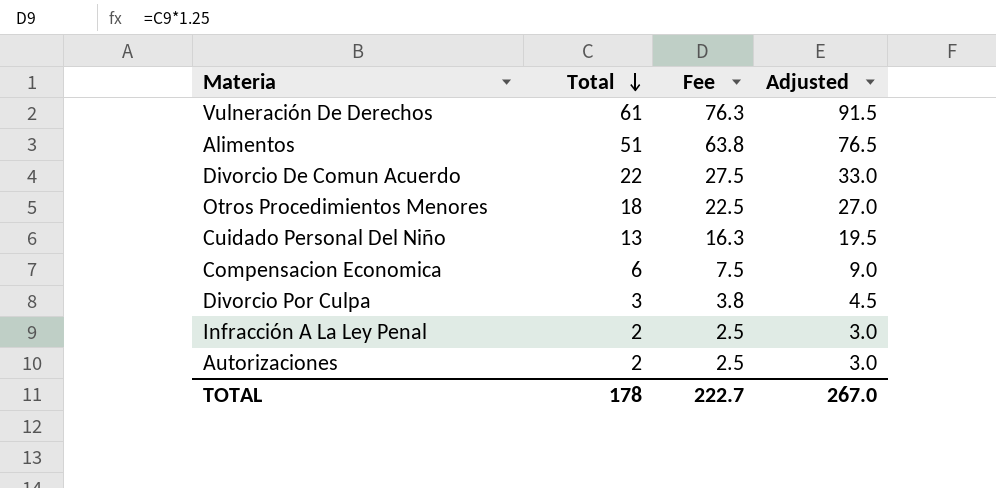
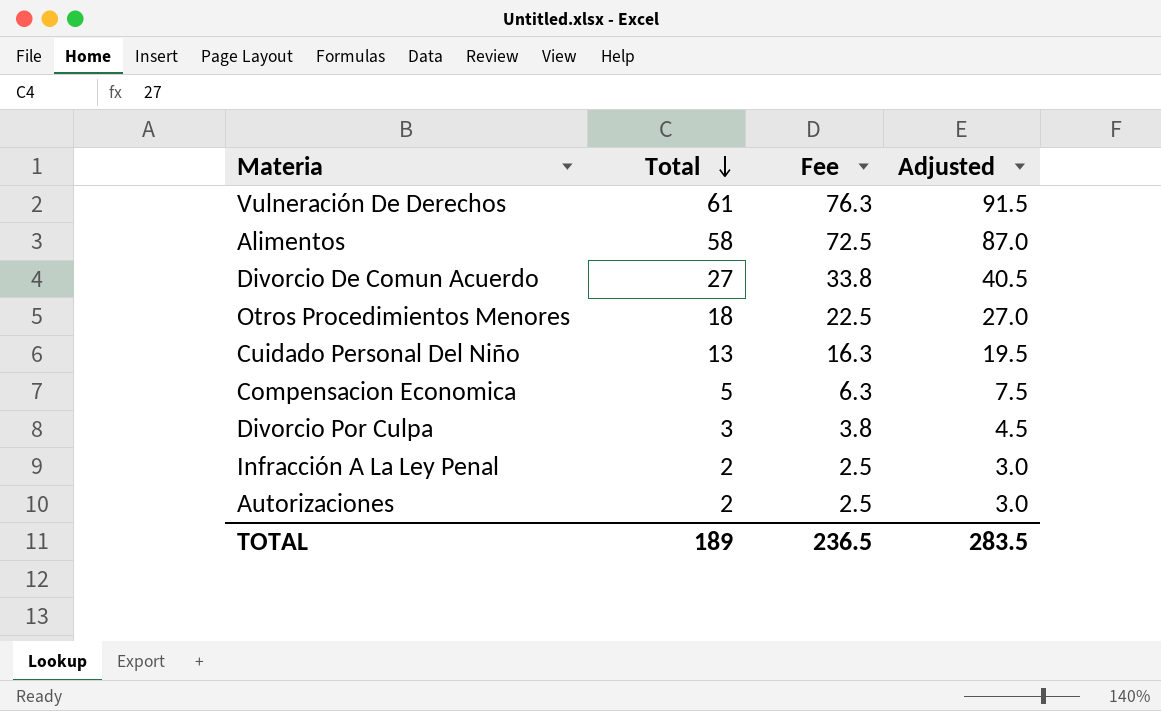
Alimentos | Total: 51 -> 58
Alimentos | Fee: 63.8 -> 72.5
Alimentos | Adjusted: 76.5 -> 87.0
Divorcio De Comun Acuerdo | Total: 22 -> 27
Divorcio De Comun Acuerdo | Fee: 27.5 -> 33.8
Divorcio De Comun Acuerdo | Adjusted: 33.0 -> 40.5
Compensacion Economica | Total: 6 -> 5
Compensacion Economica | Fee: 7.5 -> 6.3
Compensacion Economica | Adjusted: 9.0 -> 7.5
TOTAL | Total: 178 -> 189
TOTAL | Fee: 222.7 -> 236.5
TOTAL | Adjusted: 267.0 -> 283.5

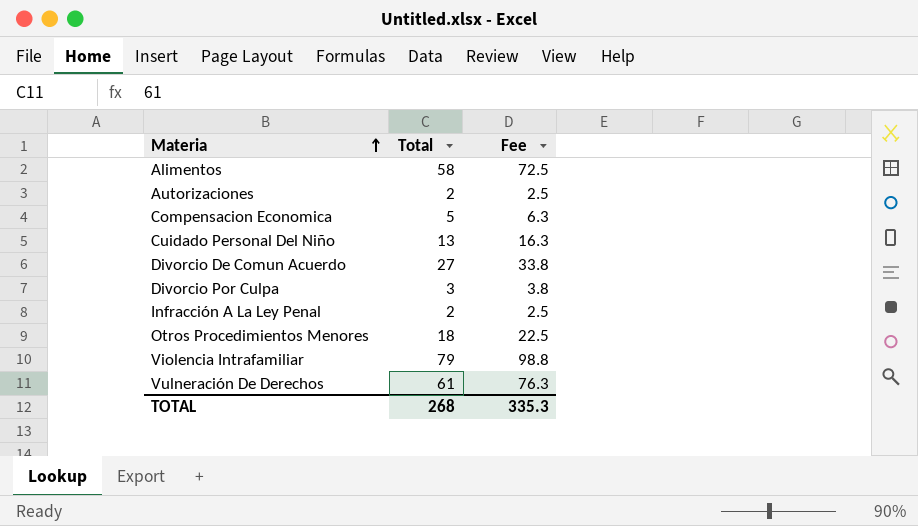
row order: Total descending -> Materia ascending
column Adjusted | formula: [Total] * 1.5 -> none
row Violencia Intrafamiliar: none -> 79 | 98.8
TOTAL | Total: 189 -> 268
TOTAL | Fee: 236.5 -> 335.3

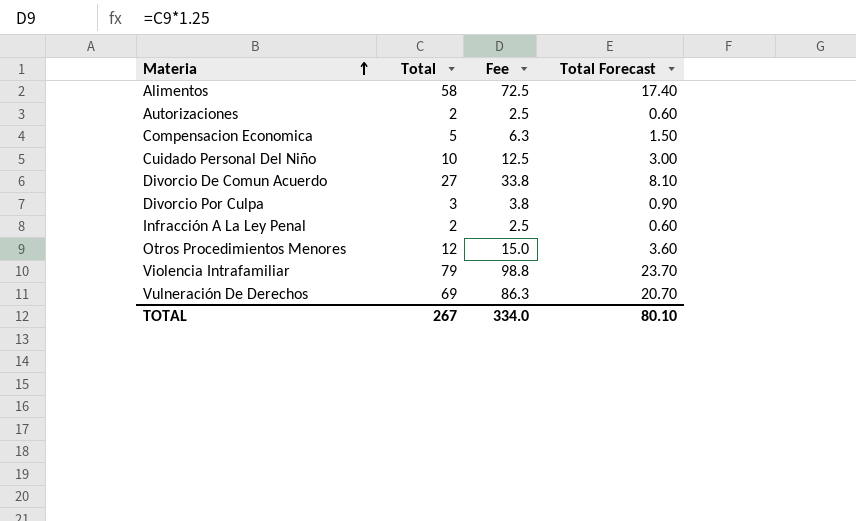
column Total Forecast | formula: none -> [Total] * 0.3
Cuidado Personal Del Niño | Total: 13 -> 10
Cuidado Personal Del Niño | Fee: 16.3 -> 12.5
Otros Procedimientos Menores | Total: 18 -> 12
Otros Procedimientos Menores | Fee: 22.5 -> 15.0
Vulneración De Derechos | Total: 61 -> 69
Vulneración De Derechos | Fee: 76.3 -> 86.3
TOTAL | Total: 268 -> 267
TOTAL | Fee: 335.3 -> 334.0

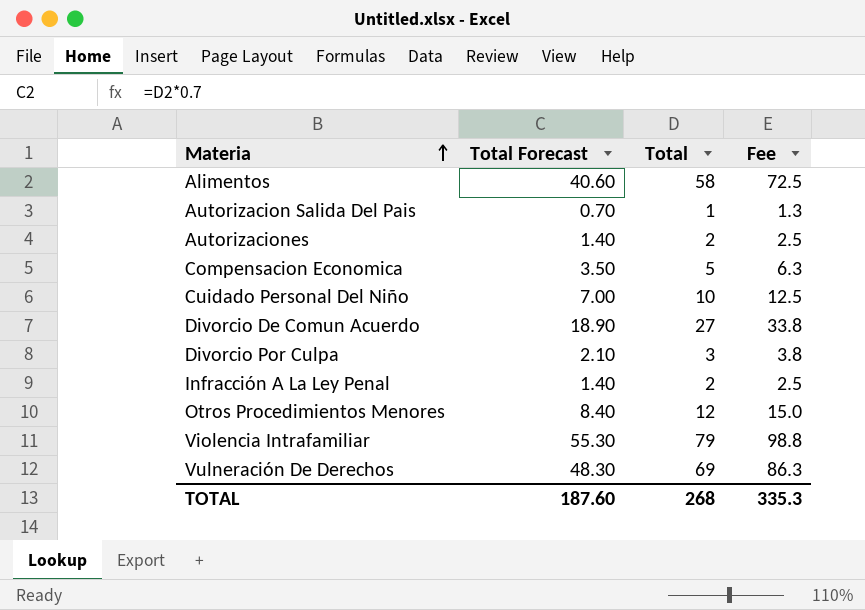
column Total Forecast | formula: [Total] * 0.3 -> [Total] * 0.7
column Total Forecast | position: 4 -> 2
row Autorizacion Salida Del Pais: none -> 0.70 | 1 | 1.3
TOTAL | Total Forecast: 80.10 -> 187.60
TOTAL | Total: 267 -> 268
TOTAL | Fee: 334.0 -> 335.3

